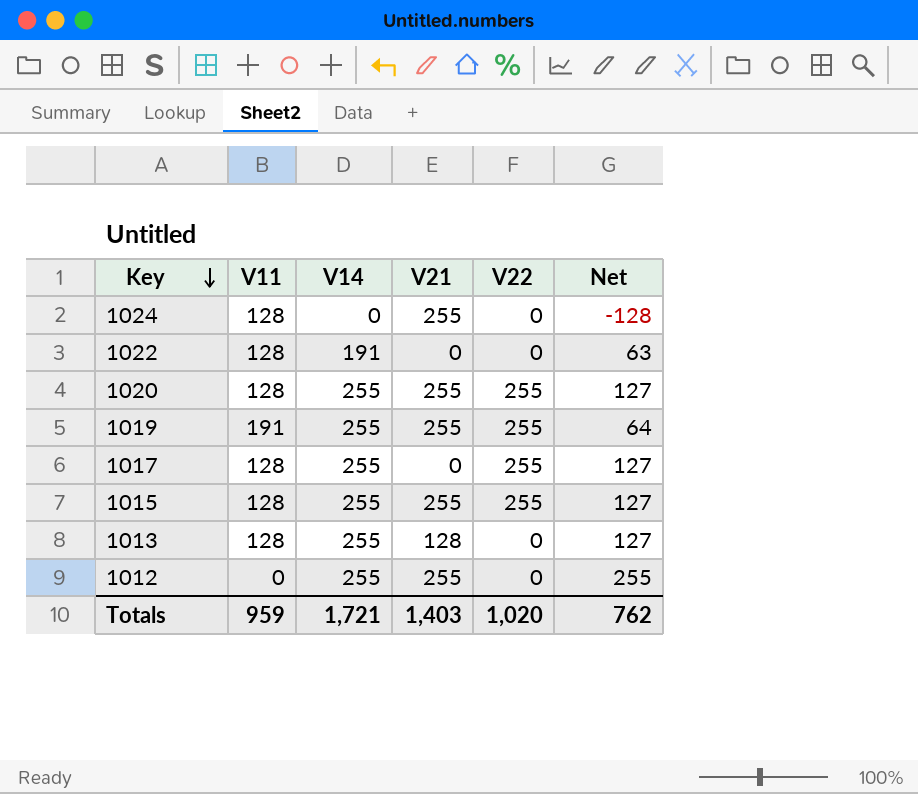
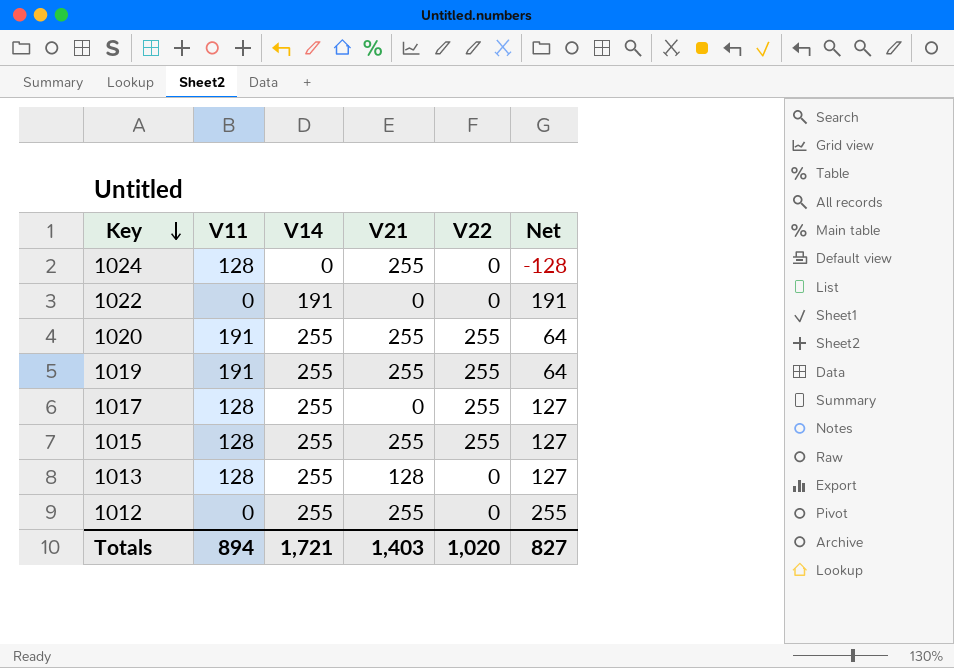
1022 | V11: 128 -> 0
1022 | Net: 63 -> 191
1020 | V11: 128 -> 191
1020 | Net: 127 -> 64
Totals | V11: 959 -> 894
Totals | Net: 762 -> 827

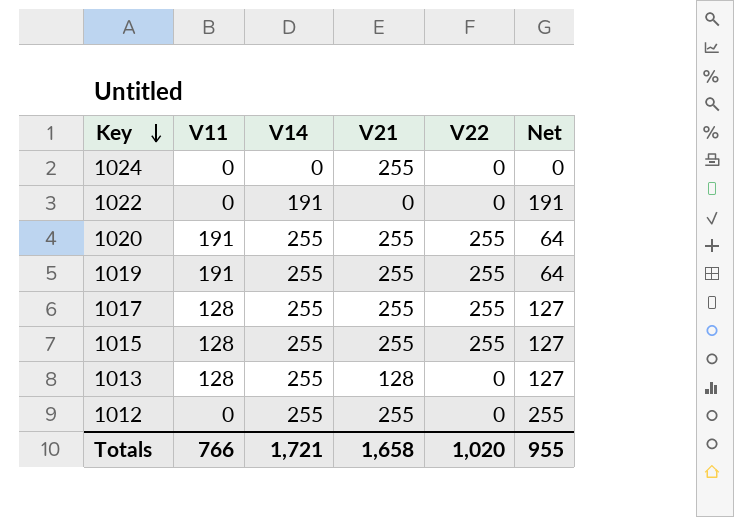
1024 | V11: 128 -> 0
1024 | Net: -128 -> 0
1017 | V21: 0 -> 255
Totals | V11: 894 -> 766
Totals | V21: 1,403 -> 1,658
Totals | Net: 827 -> 955

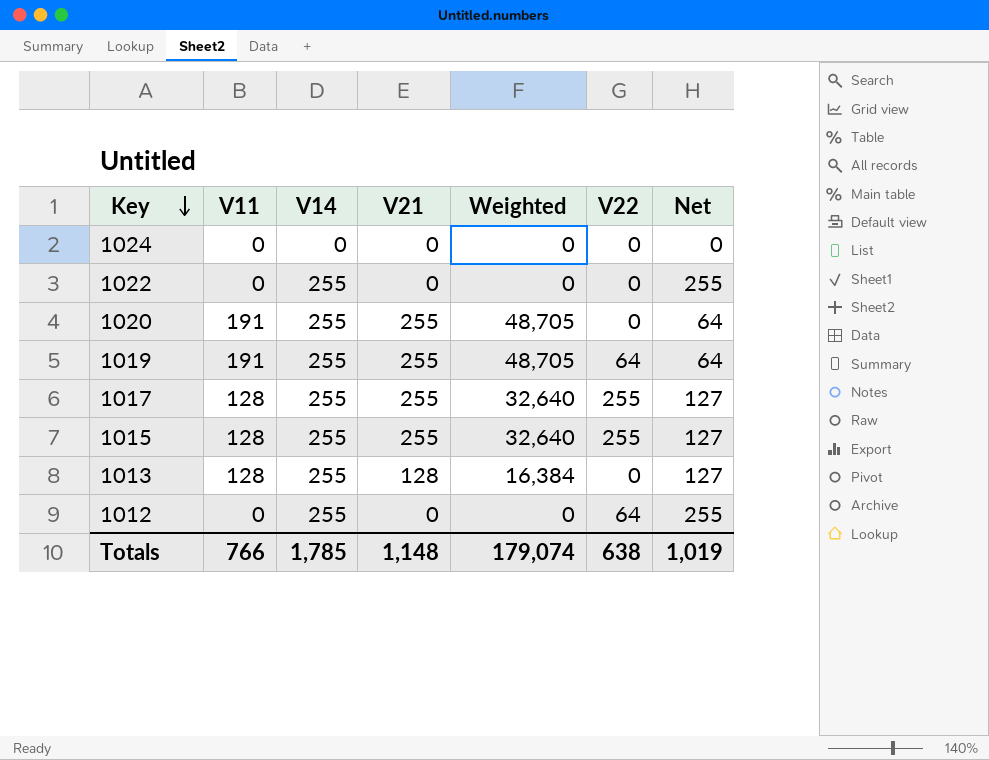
column Weighted | formula: none -> [V11] * [V21]
1024 | V21: 255 -> 0
1022 | V14: 191 -> 255
1022 | Net: 191 -> 255
1020 | V22: 255 -> 0
1019 | V22: 255 -> 64
1012 | V21: 255 -> 0
1012 | V22: 0 -> 64
Totals | V14: 1,721 -> 1,785
Totals | V21: 1,658 -> 1,148
Totals | V22: 1,020 -> 638
Totals | Net: 955 -> 1,019

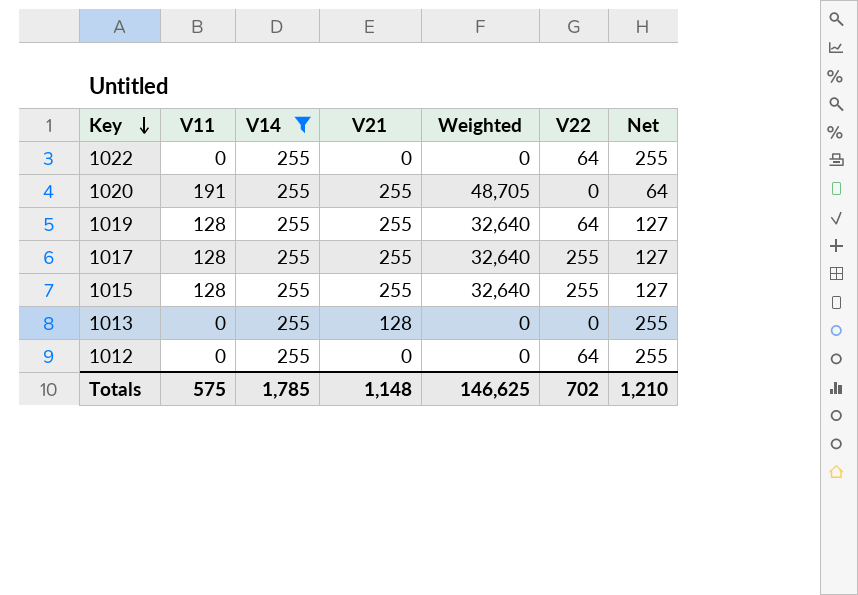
filter: none -> V14 = 255
1022 | V22: 0 -> 64
1019 | V11: 191 -> 128
1019 | Weighted: 48,705 -> 32,640
1019 | Net: 64 -> 127
1013 | V11: 128 -> 0
1013 | Weighted: 16,384 -> 0
1013 | Net: 127 -> 255
Totals | V11: 766 -> 575
Totals | Weighted: 179,074 -> 146,625
Totals | V22: 638 -> 702
Totals | Net: 1,019 -> 1,210

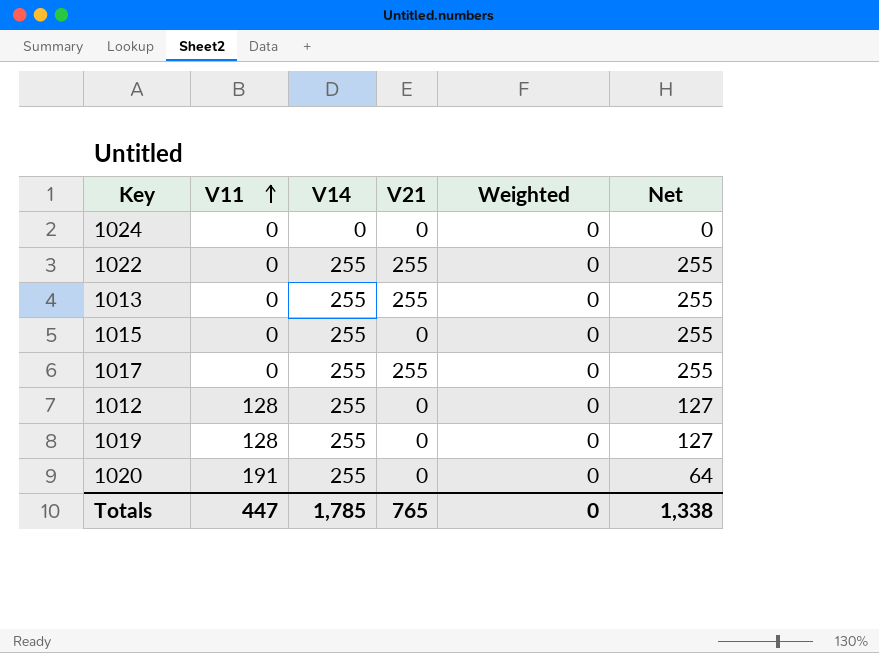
filter: V14 = 255 -> none
row order: Key descending -> V11 ascending
column V22 | position: 6 -> none
1022 | V21: 0 -> 255
1013 | V21: 128 -> 255
1015 | V11: 128 -> 0
1015 | V21: 255 -> 0
1015 | Weighted: 32,640 -> 0
1015 | Net: 127 -> 255
1017 | V11: 128 -> 0
1017 | Weighted: 32,640 -> 0
1017 | Net: 127 -> 255
1012 | V11: 0 -> 128
1012 | Net: 255 -> 127
1019 | V21: 255 -> 0
1019 | Weighted: 32,640 -> 0
1020 | V21: 255 -> 0
1020 | Weighted: 48,705 -> 0
Totals | V11: 575 -> 447
Totals | V21: 1,148 -> 765
Totals | Weighted: 146,625 -> 0
Totals | Net: 1,210 -> 1,338

